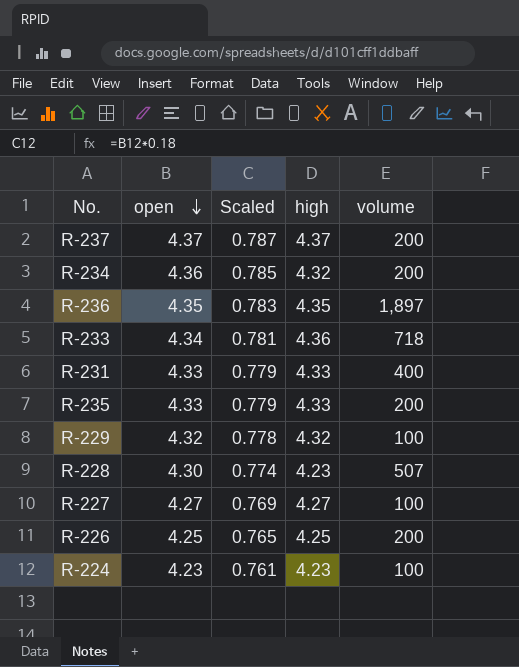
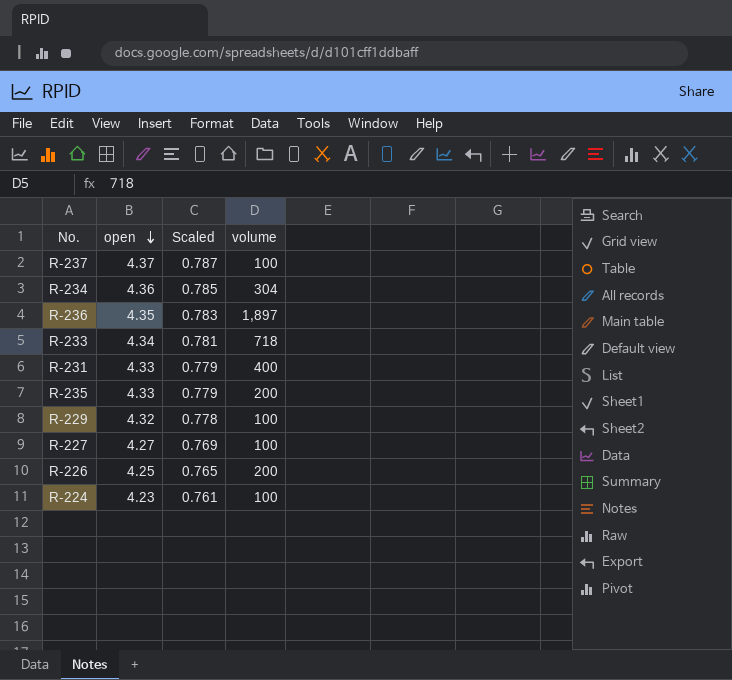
column high | position: 4 -> none
row R-228: 4.30 | 0.774 | 4.23 | 507 -> none
R-237 | volume: 200 -> 100
R-234 | volume: 200 -> 304

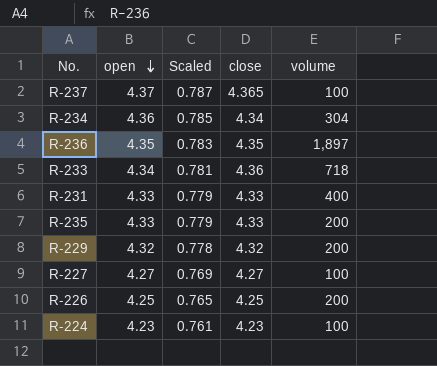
column close | position: none -> 4
R-229 | volume: 100 -> 200

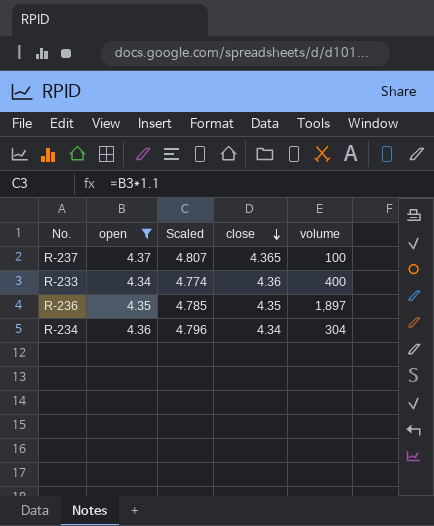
filter: none -> open >= 4.34
row order: open descending -> close descending
column Scaled | formula: [open] * 0.18 -> [open] * 1.1
R-233 | volume: 718 -> 400

